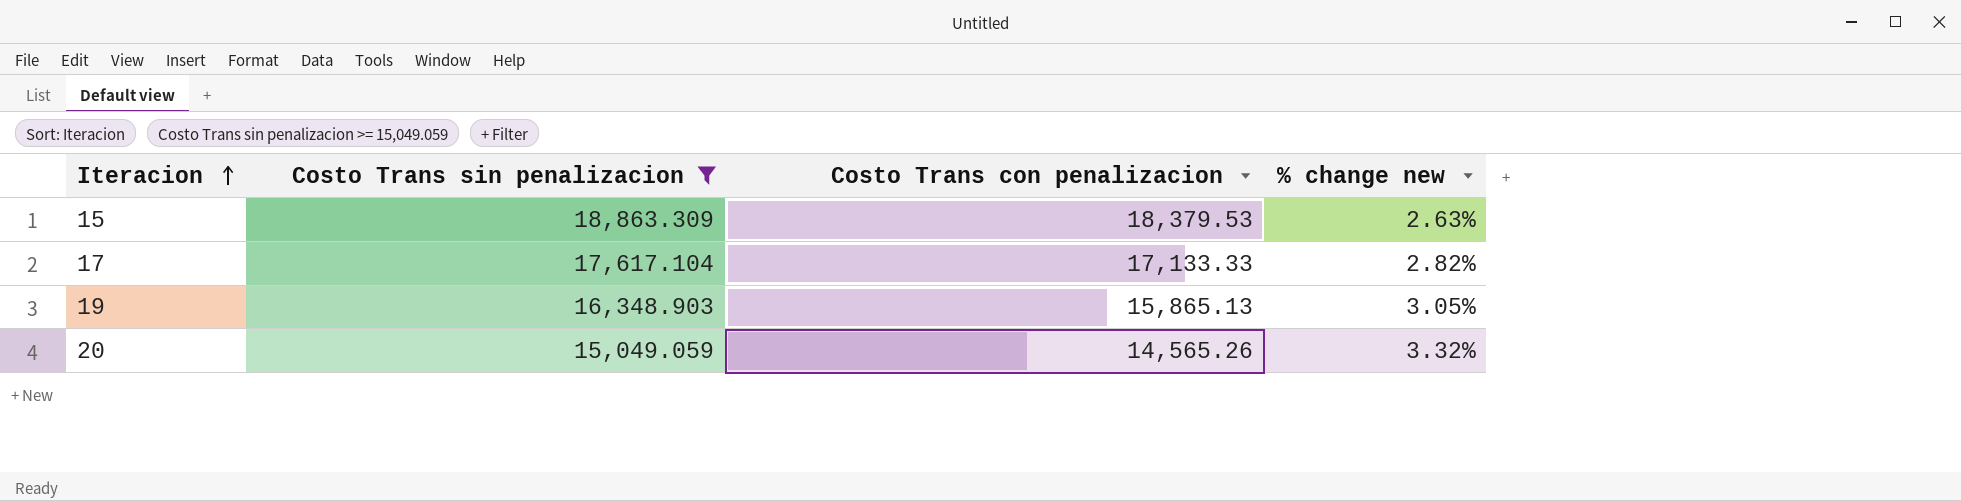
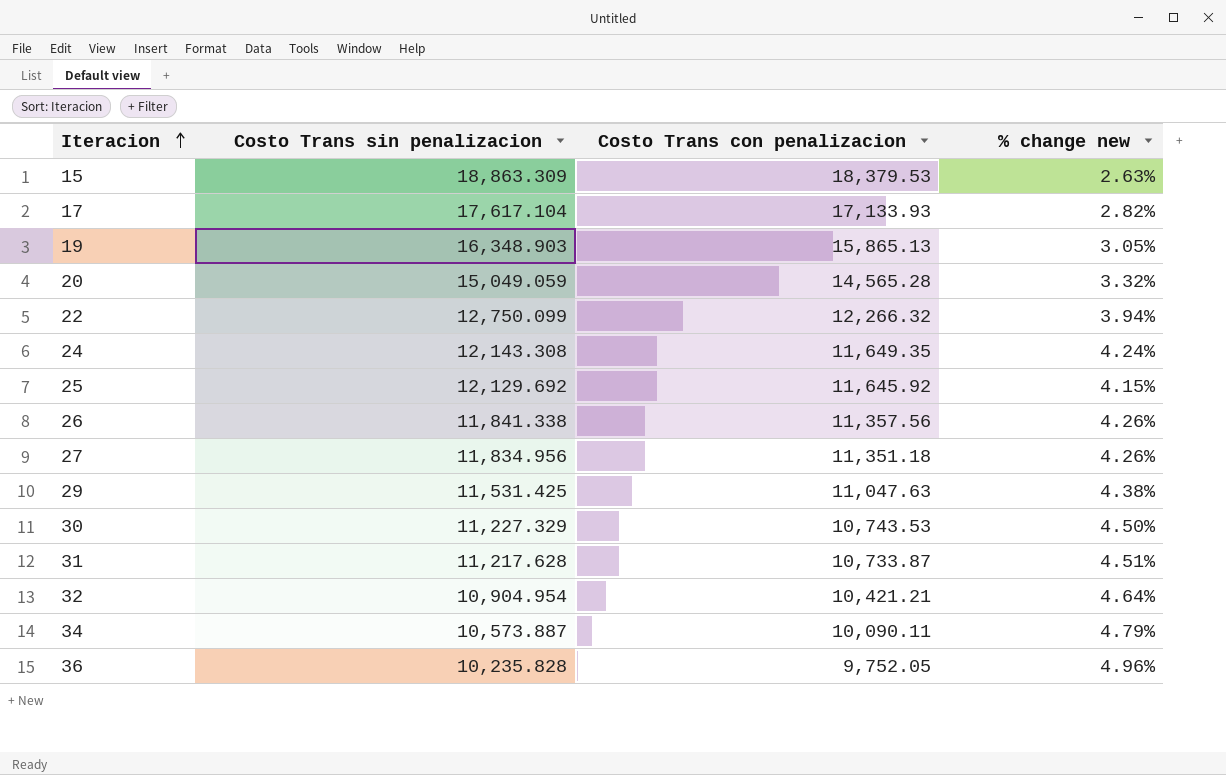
filter: Costo Trans sin penalizacion >= 15,049.059 -> none
17 | Costo Trans con penalizacion: 17,133.33 -> 17,133.93
20 | Costo Trans con penalizacion: 14,565.26 -> 14,565.28

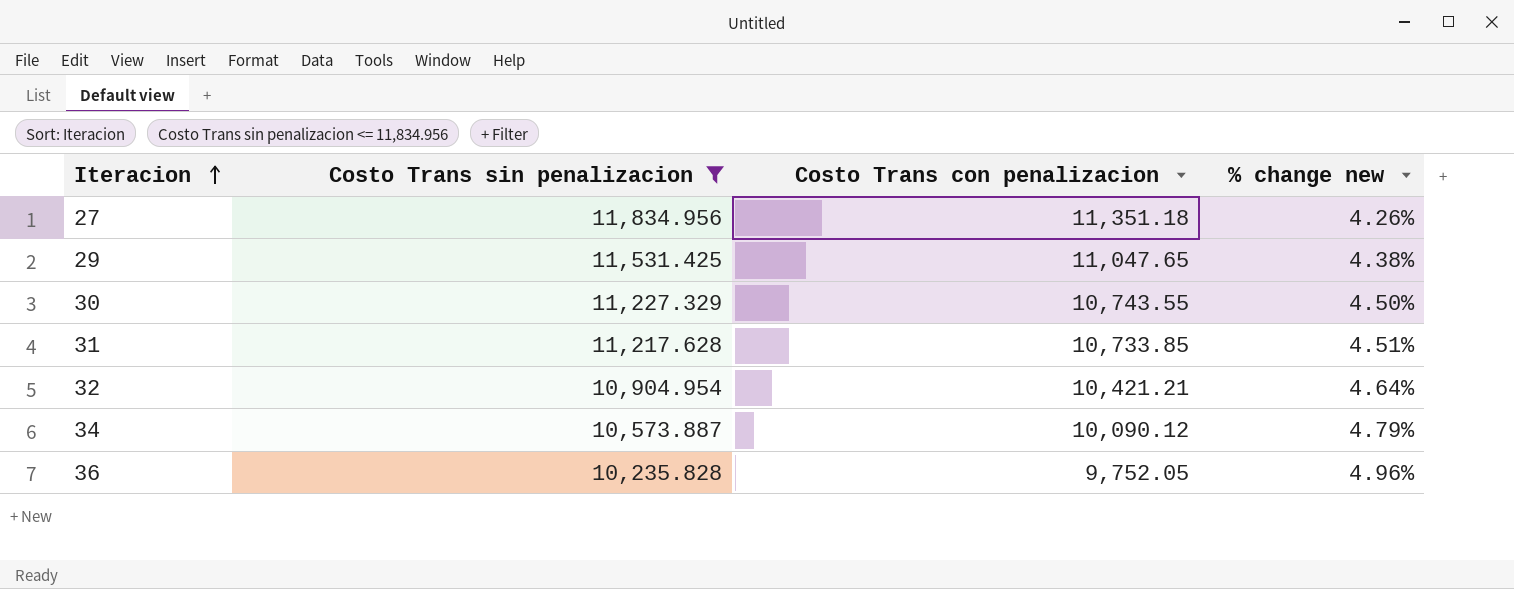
filter: none -> Costo Trans sin penalizacion <= 11,834.956
29 | Costo Trans con penalizacion: 11,047.63 -> 11,047.65
30 | Costo Trans con penalizacion: 10,743.53 -> 10,743.55
31 | Costo Trans con penalizacion: 10,733.87 -> 10,733.85
34 | Costo Trans con penalizacion: 10,090.11 -> 10,090.12

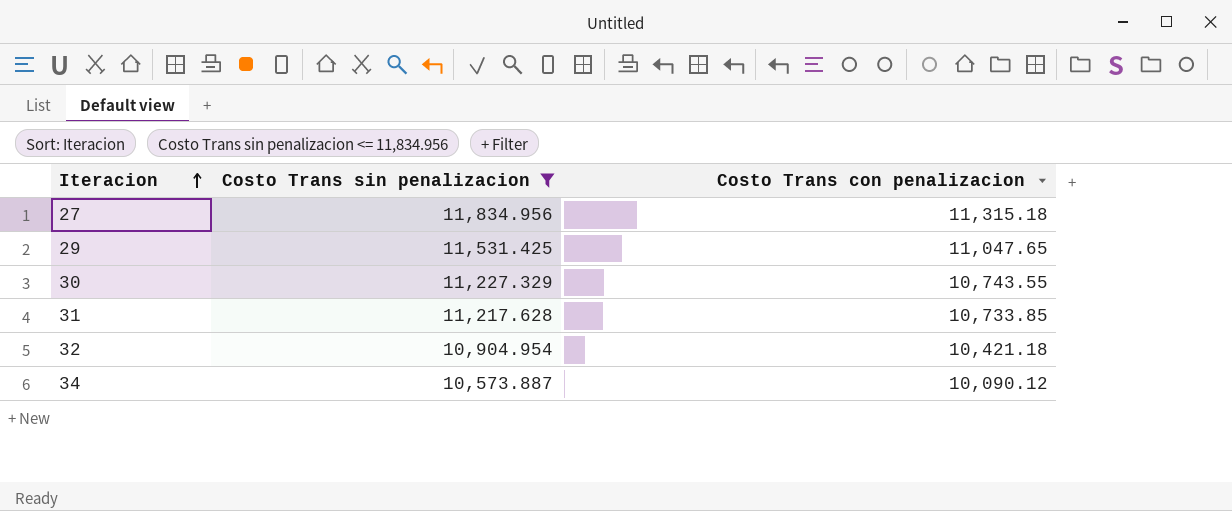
column % change new | formula: ([Costo Trans sin penalizacion] - [Costo Trans con penalizacion]) / [Costo Trans con penalizacion] -> none
row 36: 10,235.828 | 9,752.05 | 4.96% -> none
27 | Costo Trans con penalizacion: 11,351.18 -> 11,315.18
32 | Costo Trans con penalizacion: 10,421.21 -> 10,421.18

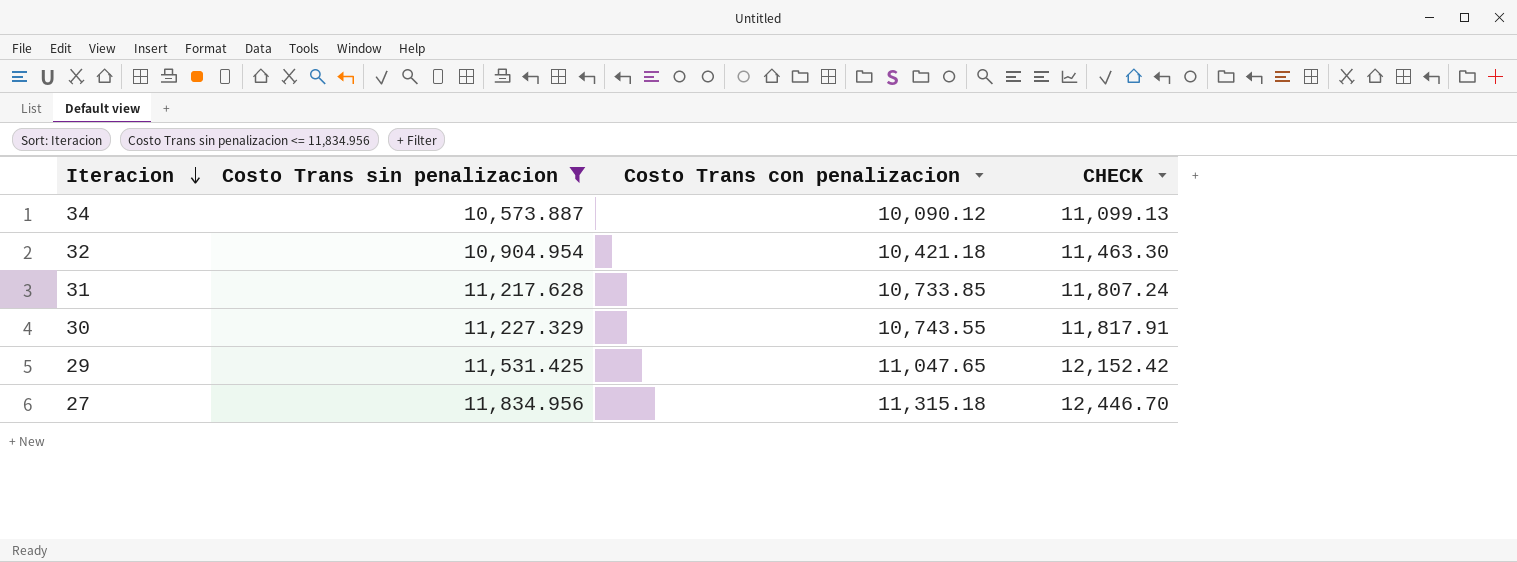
row order: Iteracion ascending -> Iteracion descending
column CHECK | formula: none -> [Costo Trans con penalizacion] * 1.1

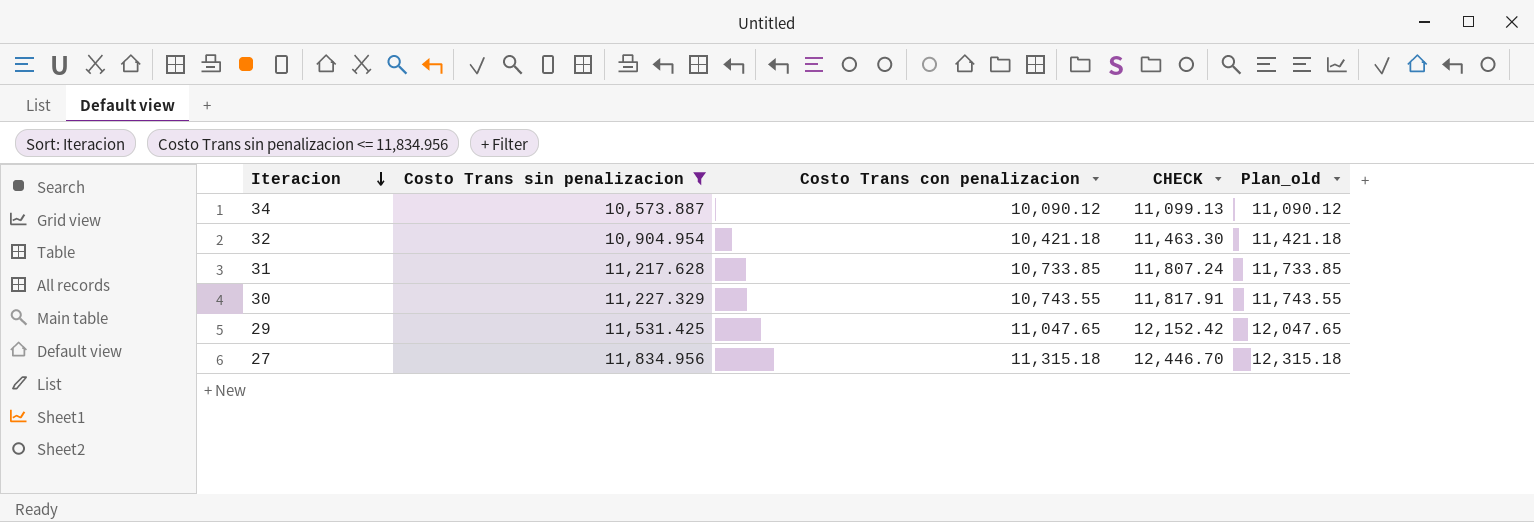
column Plan_old | formula: none -> [Costo Trans con penalizacion] + 1000

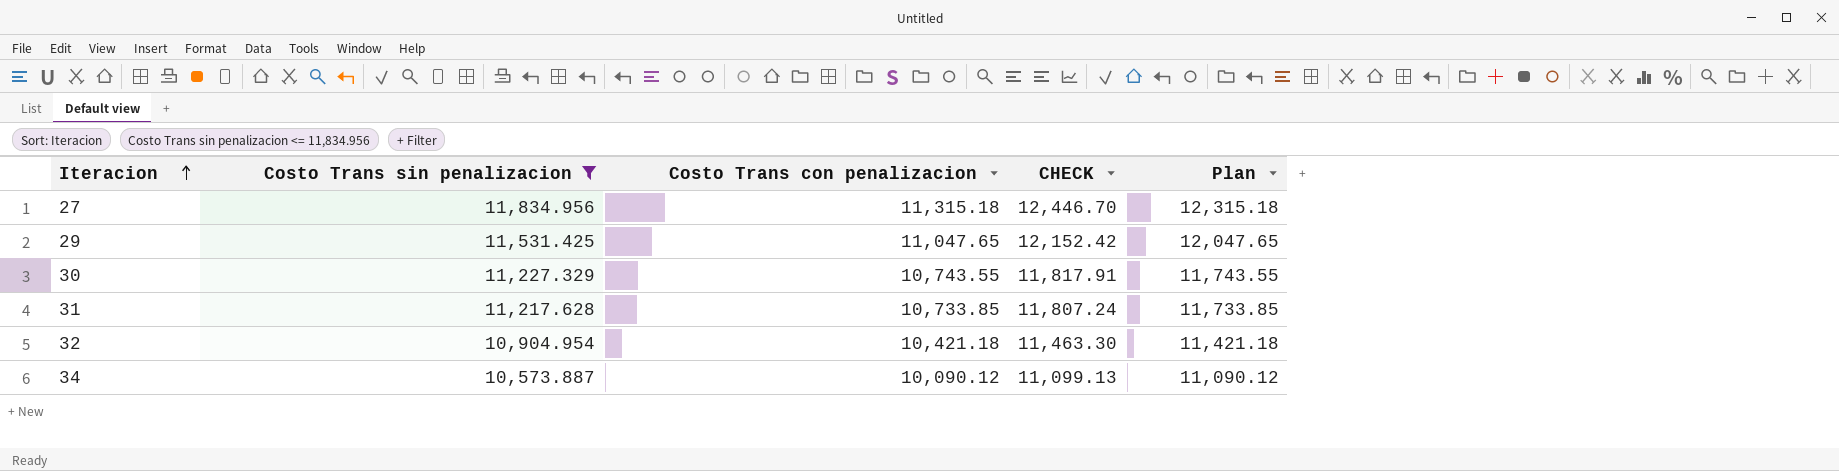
row order: Iteracion descending -> Iteracion ascending
column name: Plan_old -> Plan

